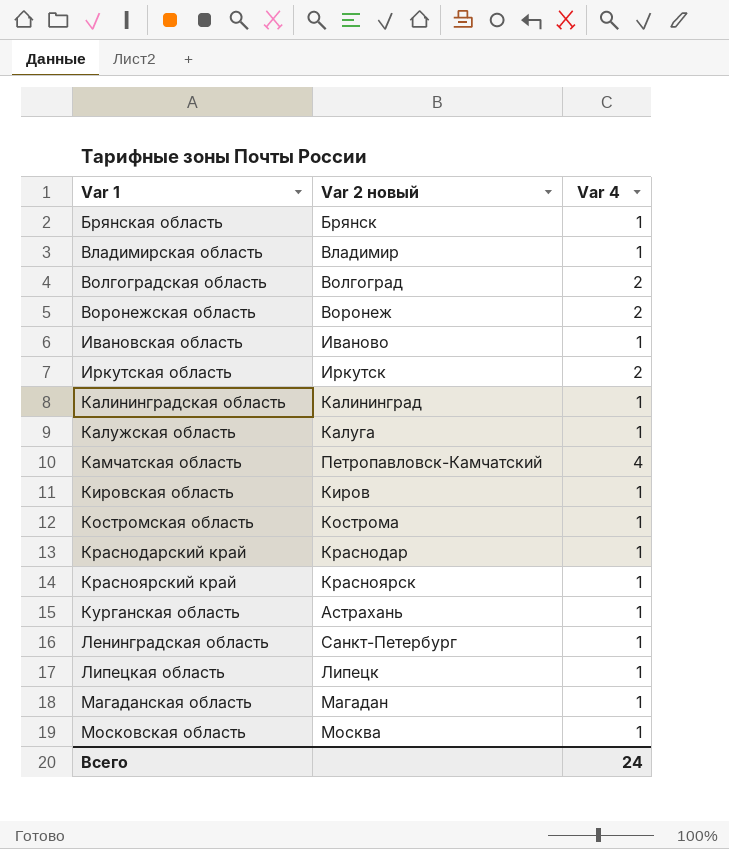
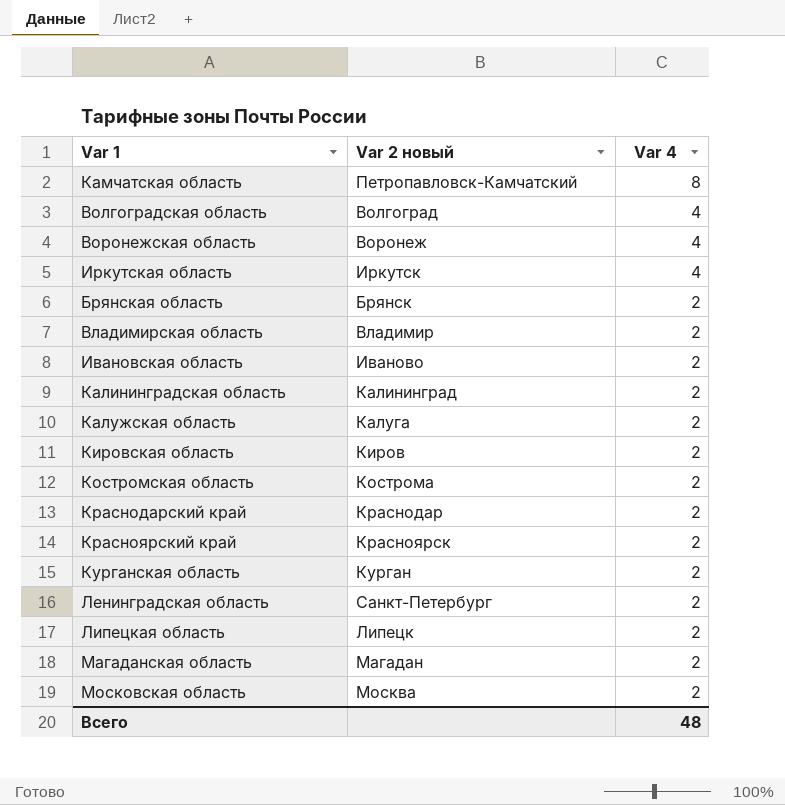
row order: Var 1 ascending -> Var 4 descending
Камчатская область | Var 4: 4 -> 8
Волгоградская область | Var 4: 2 -> 4
Воронежская область | Var 4: 2 -> 4
Иркутская область | Var 4: 2 -> 4
Брянская область | Var 4: 1 -> 2
Владимирская область | Var 4: 1 -> 2
Ивановская область | Var 4: 1 -> 2
Калининградская область | Var 4: 1 -> 2
Калужская область | Var 4: 1 -> 2
Кировская область | Var 4: 1 -> 2
Костромская область | Var 4: 1 -> 2
Краснодарский край | Var 4: 1 -> 2
Красноярский край | Var 4: 1 -> 2
Курганская область | Var 2 новый: Астрахань -> Курган
Курганская область | Var 4: 1 -> 2
Ленинградская область | Var 4: 1 -> 2
Липецкая область | Var 4: 1 -> 2
Магаданская область | Var 4: 1 -> 2
Московская область | Var 4: 1 -> 2
Всего | Var 4: 24 -> 48

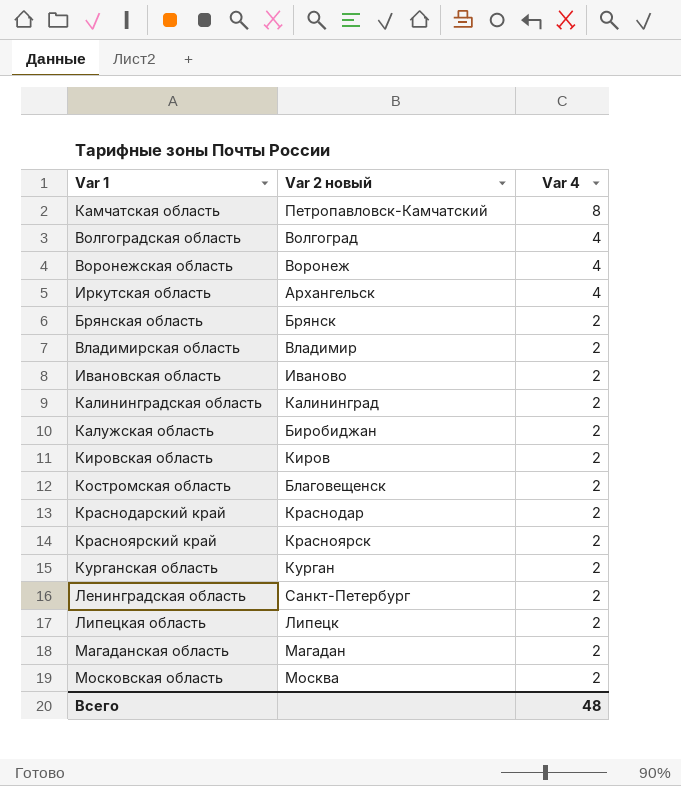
Иркутская область | Var 2 новый: Иркутск -> Архангельск
Калужская область | Var 2 новый: Калуга -> Биробиджан
Костромская область | Var 2 новый: Кострома -> Благовещенск

